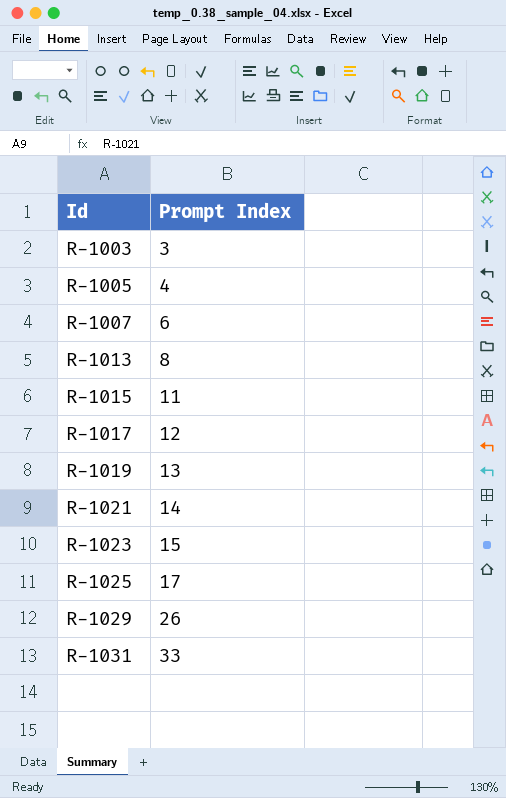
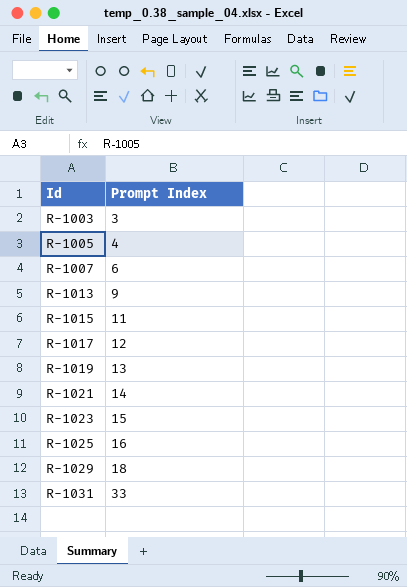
R-1013 | Prompt Index: 8 -> 9
R-1025 | Prompt Index: 17 -> 16
R-1029 | Prompt Index: 26 -> 18

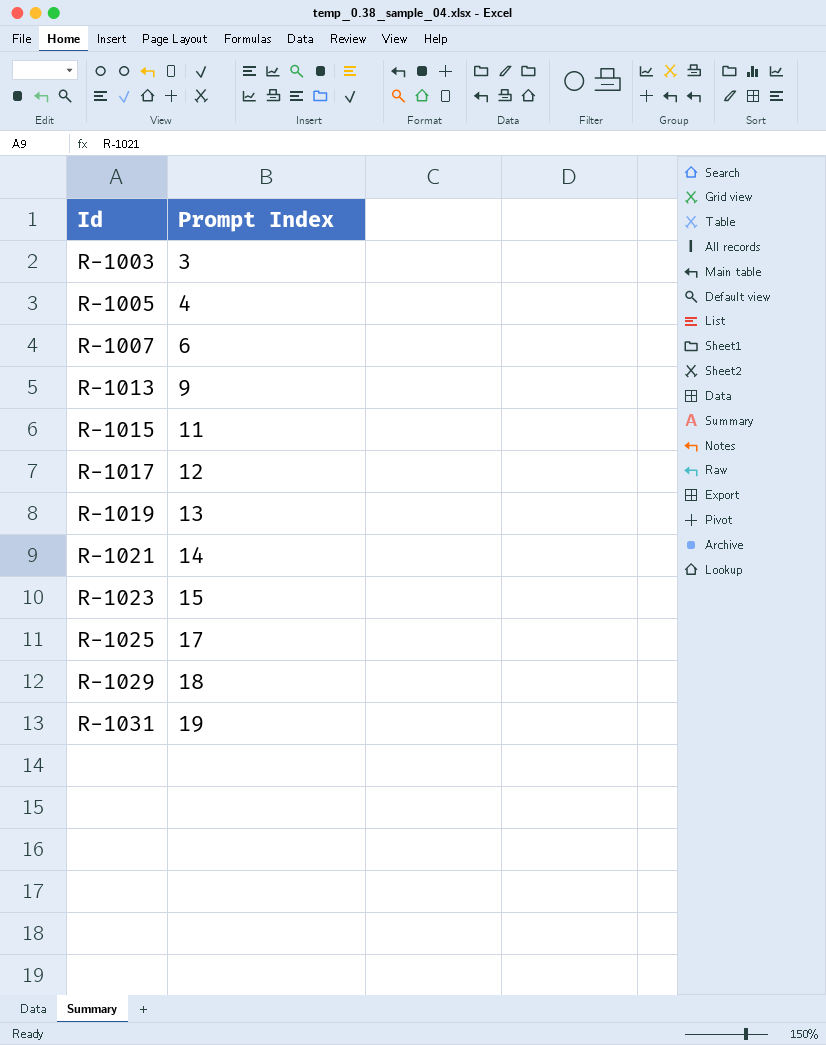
R-1025 | Prompt Index: 16 -> 17
R-1031 | Prompt Index: 33 -> 19

